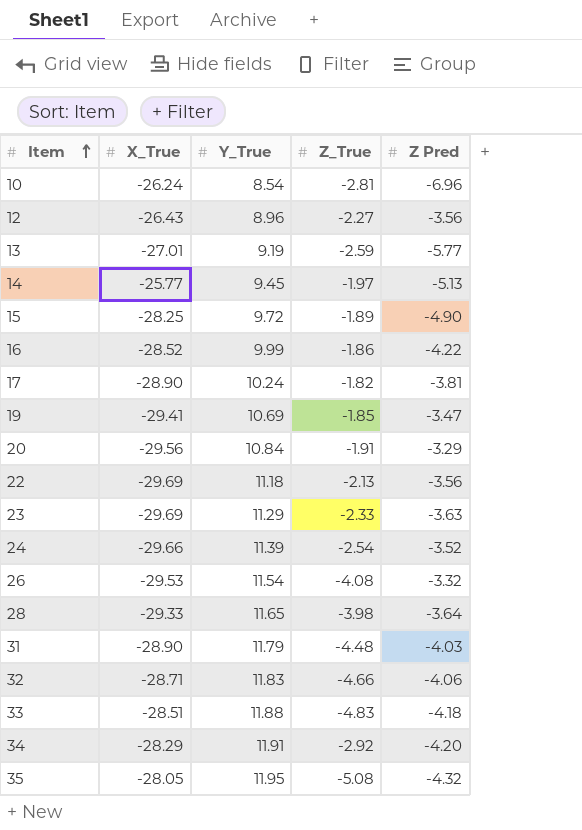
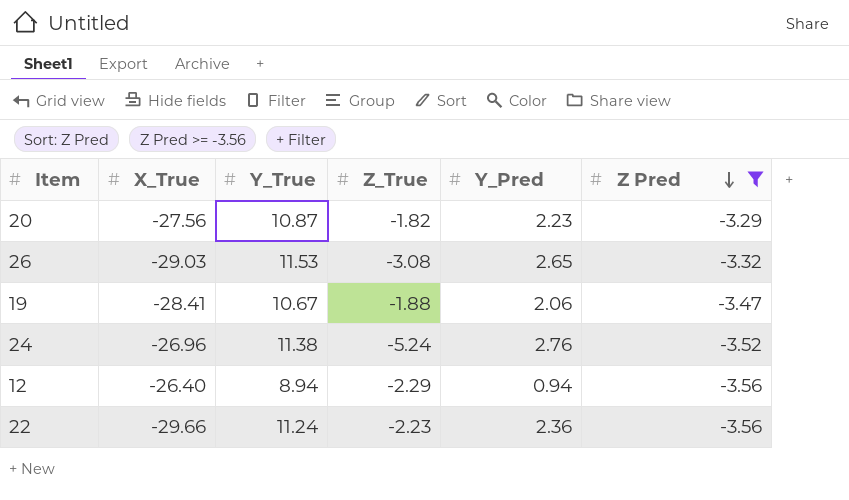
filter: none -> Z Pred >= -3.56
row order: Item ascending -> Z Pred descending
column Y_Pred | position: none -> 5
20 | X_True: -29.56 -> -27.56
20 | Y_True: 10.84 -> 10.87
20 | Z_True: -1.91 -> -1.82
26 | X_True: -29.53 -> -29.03
26 | Y_True: 11.54 -> 11.53
26 | Z_True: -4.08 -> -3.08
19 | X_True: -29.41 -> -28.41
19 | Y_True: 10.69 -> 10.67
19 | Z_True: -1.85 -> -1.88
24 | X_True: -29.66 -> -26.96
24 | Y_True: 11.39 -> 11.38
24 | Z_True: -2.54 -> -5.24
12 | X_True: -26.43 -> -26.40
12 | Y_True: 8.96 -> 8.94
12 | Z_True: -2.27 -> -2.29
22 | X_True: -29.69 -> -29.66
22 | Y_True: 11.18 -> 11.24
22 | Z_True: -2.13 -> -2.23

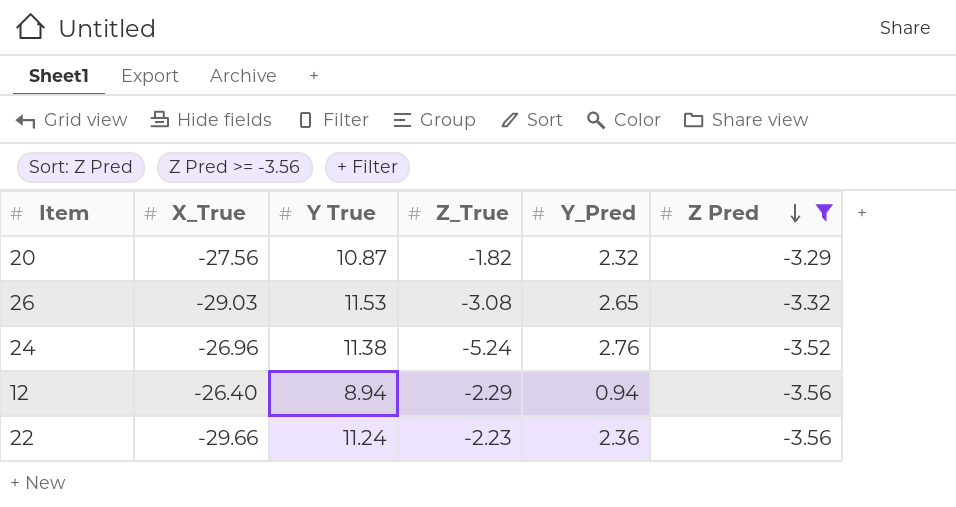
column name: Y_True -> Y True
row 19: -28.41 | 10.67 | -1.88 | 2.06 | -3.47 -> none
20 | Y_Pred: 2.23 -> 2.32

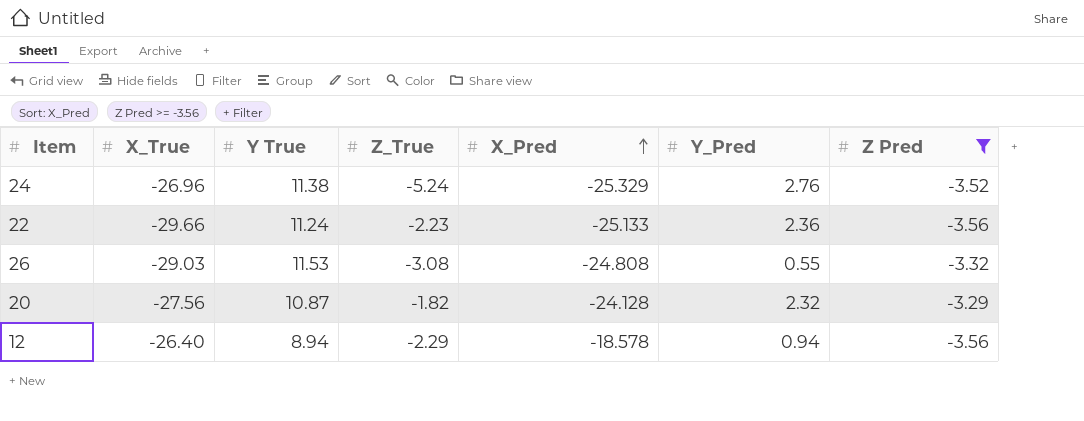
row order: Z Pred descending -> X_Pred ascending
column X_Pred | position: none -> 5
26 | Y_Pred: 2.65 -> 0.55

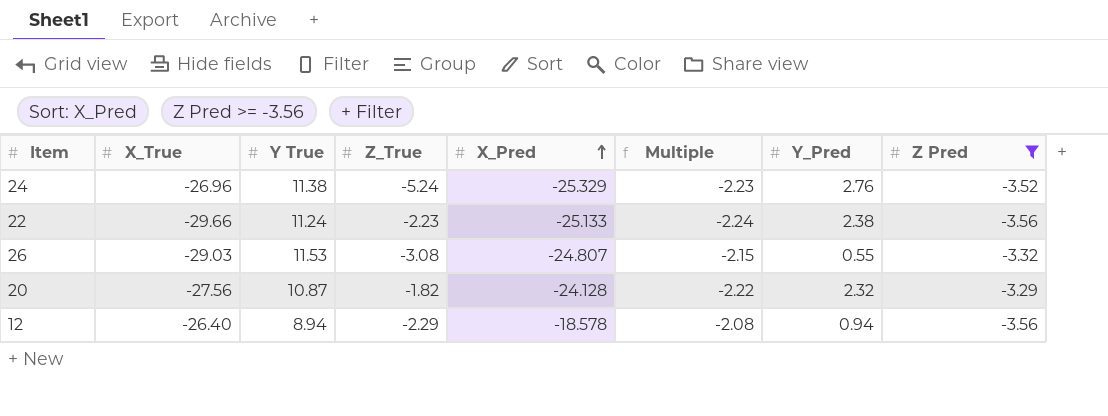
column Multiple | formula: none -> [X_Pred] / [Y True]
22 | Y_Pred: 2.36 -> 2.38
26 | X_Pred: -24.808 -> -24.807

